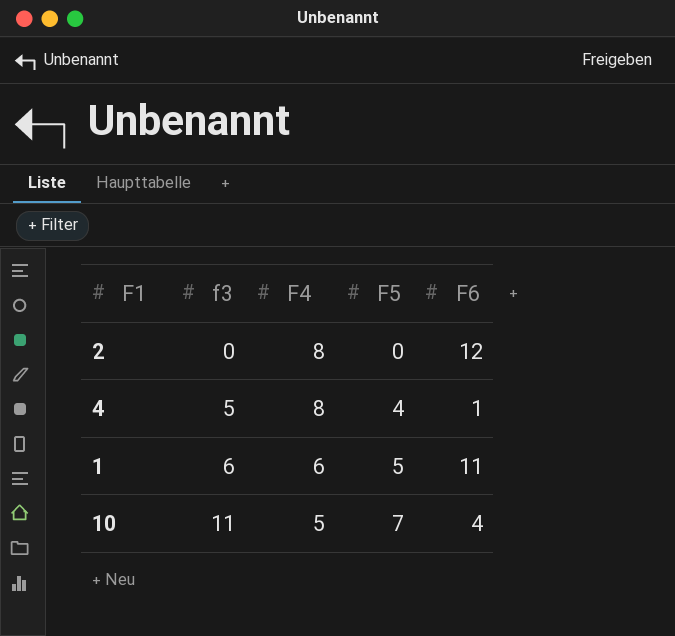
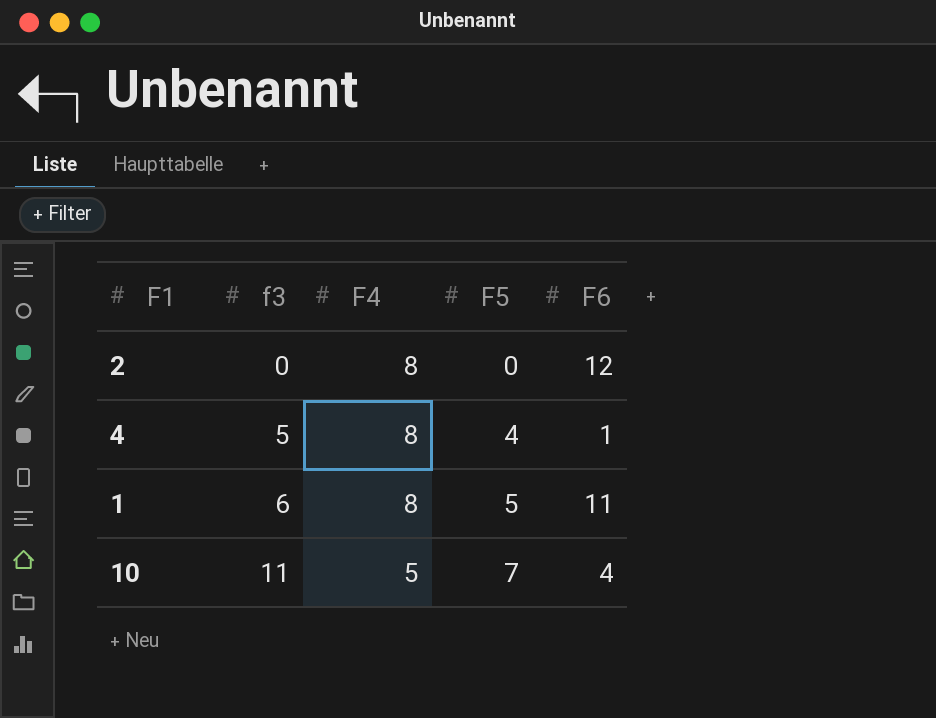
1 | F4: 6 -> 8

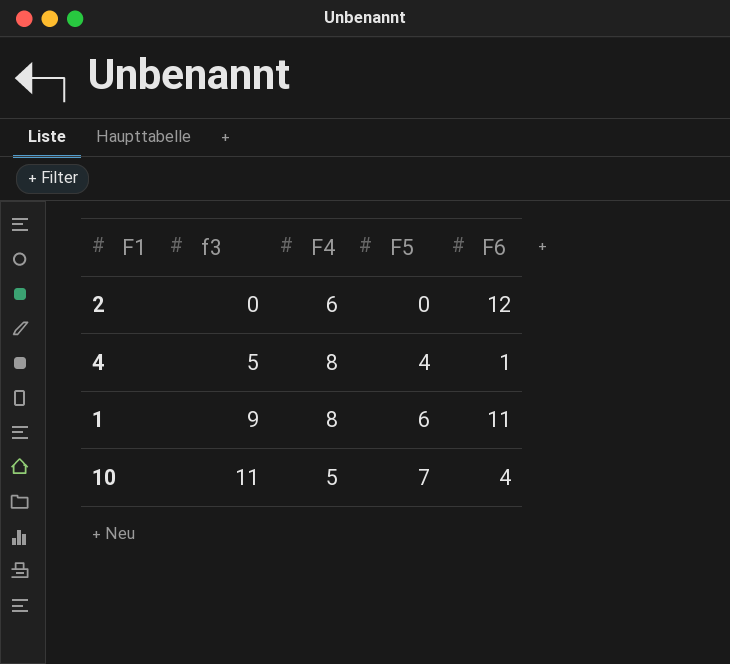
2 | F4: 8 -> 6
1 | f3: 6 -> 9
1 | F5: 5 -> 6

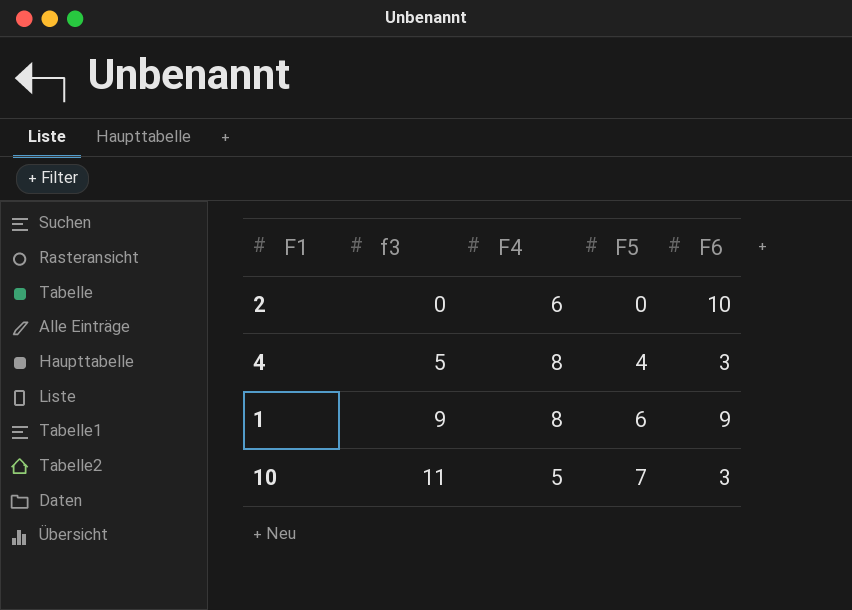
2 | F6: 12 -> 10
4 | F6: 1 -> 3
1 | F6: 11 -> 9
10 | F6: 4 -> 3

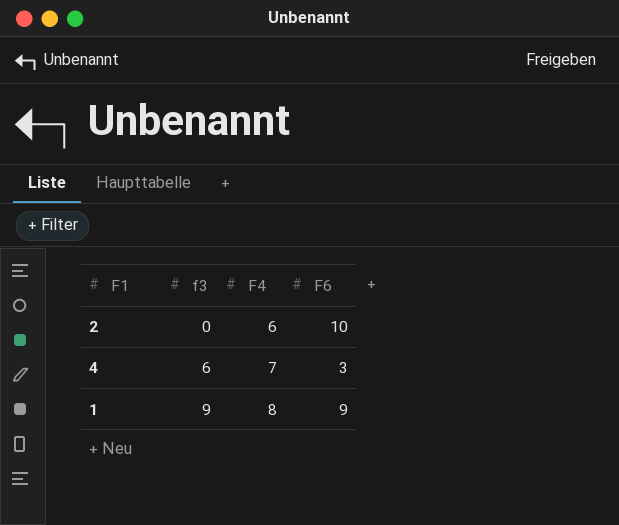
column F5 | position: 4 -> none
row 10: 11 | 5 | 7 | 3 -> none
4 | f3: 5 -> 6
4 | F4: 8 -> 7

